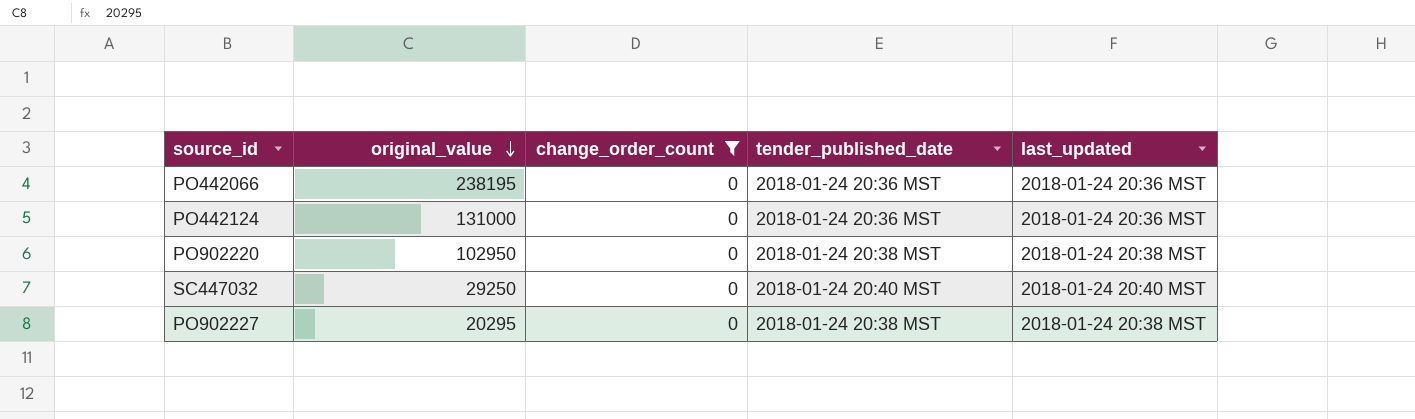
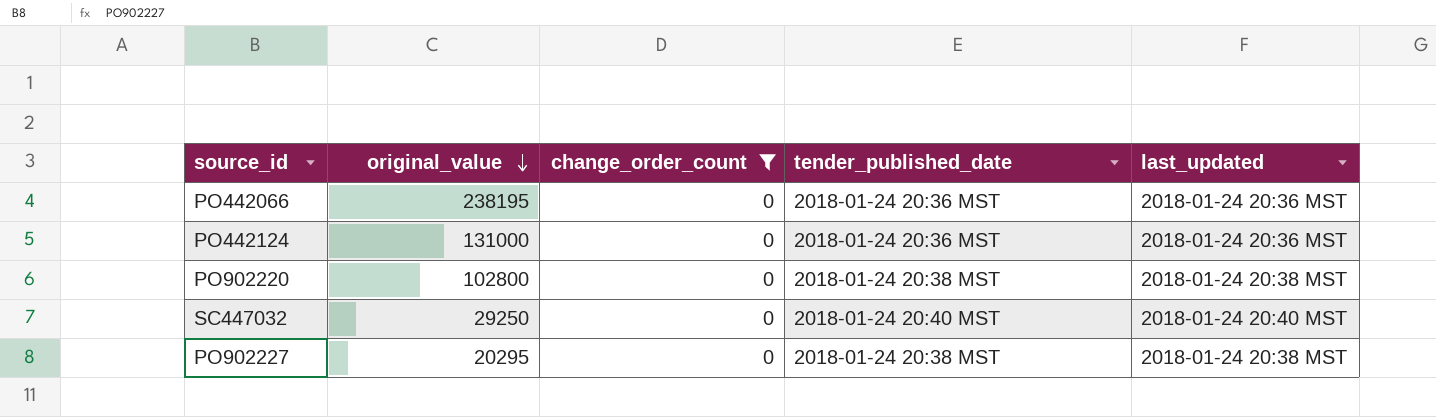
PO902220 | original_value: 102950 -> 102800

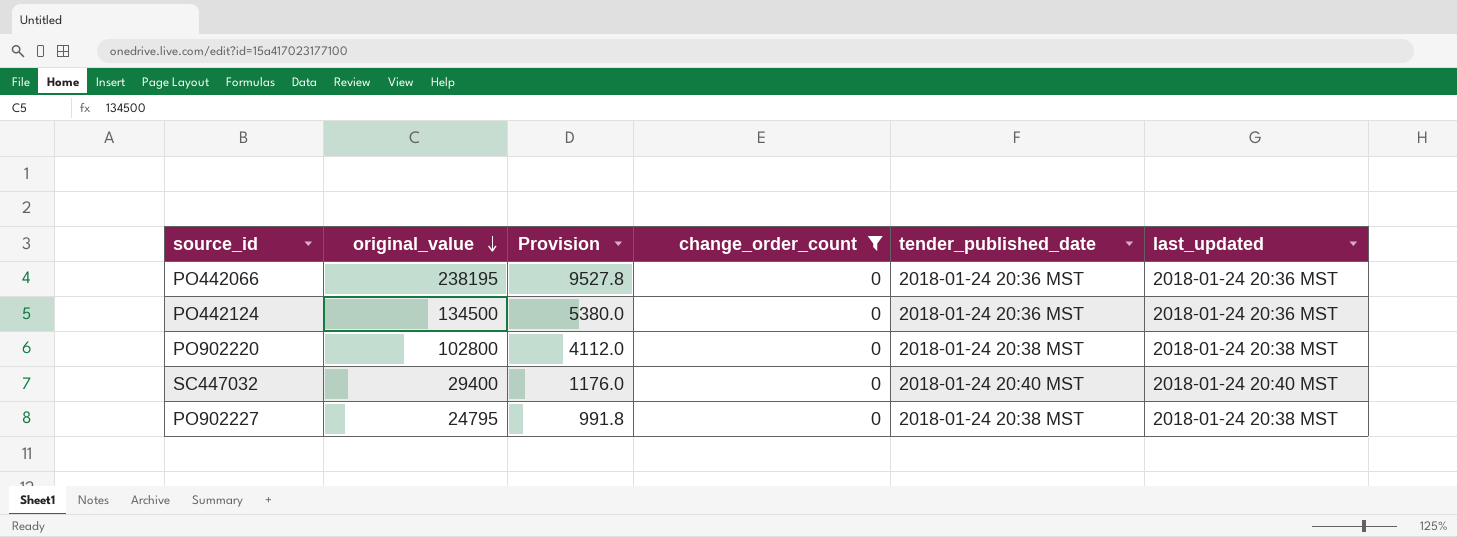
column Provision | formula: none -> [original_value] * 0.04
PO442124 | original_value: 131000 -> 134500
SC447032 | original_value: 29250 -> 29400
PO902227 | original_value: 20295 -> 24795

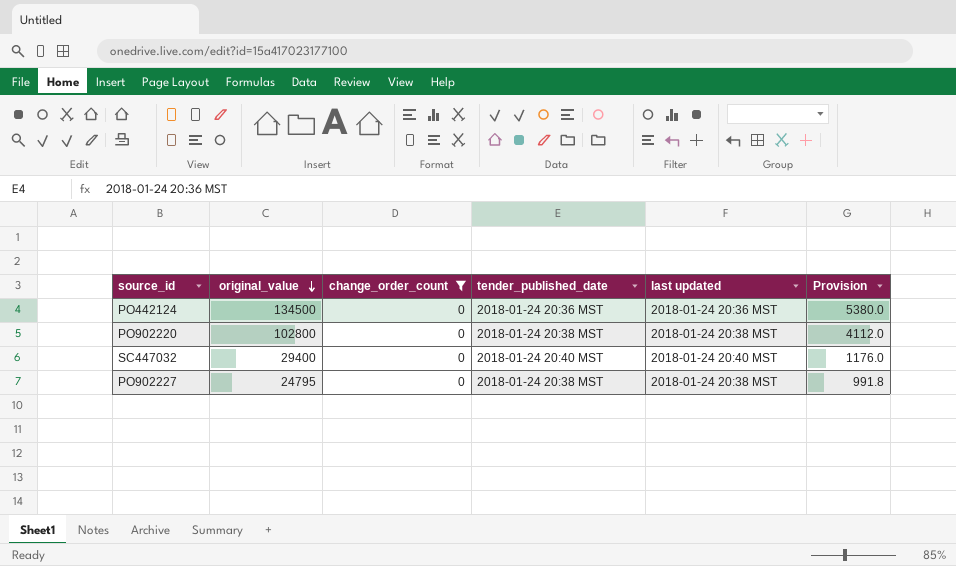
column name: last_updated -> last updated
column Provision | position: 3 -> 6
row PO442066: 238195 | 9527.8 | 0 | 2018-01-24 20:36 MST | 2018-01-24 20:36 MST -> none

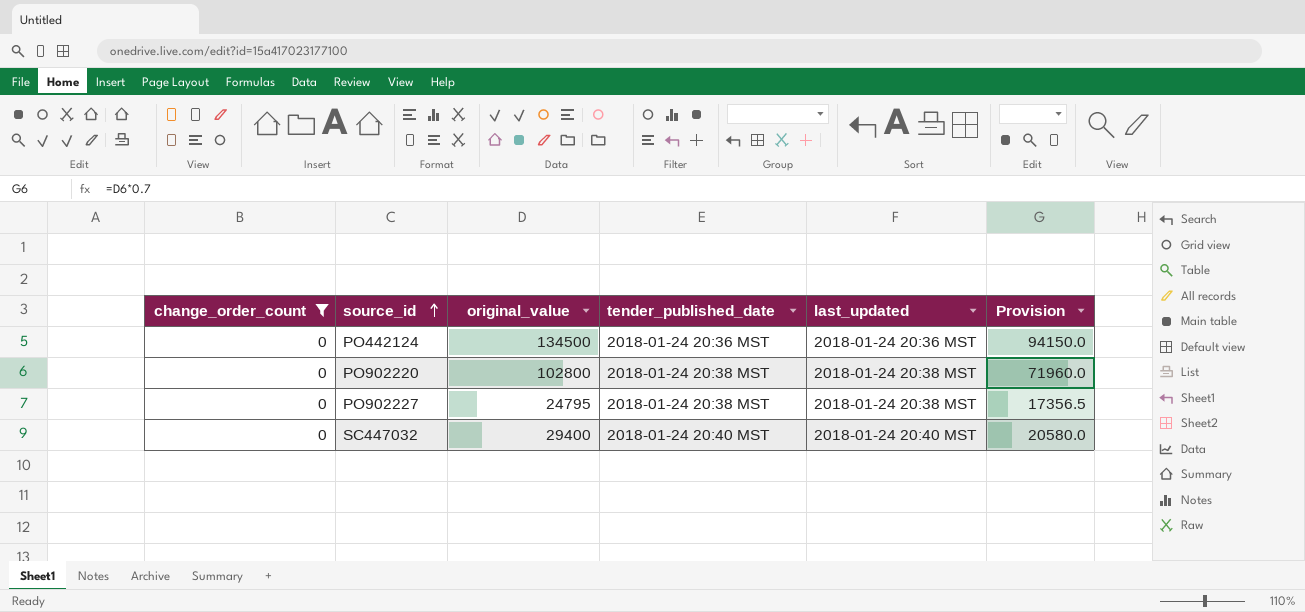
row order: original_value descending -> source_id ascending
column change_order_count | position: 3 -> 1
column name: last updated -> last_updated
column Provision | formula: [original_value] * 0.04 -> [original_value] * 0.7

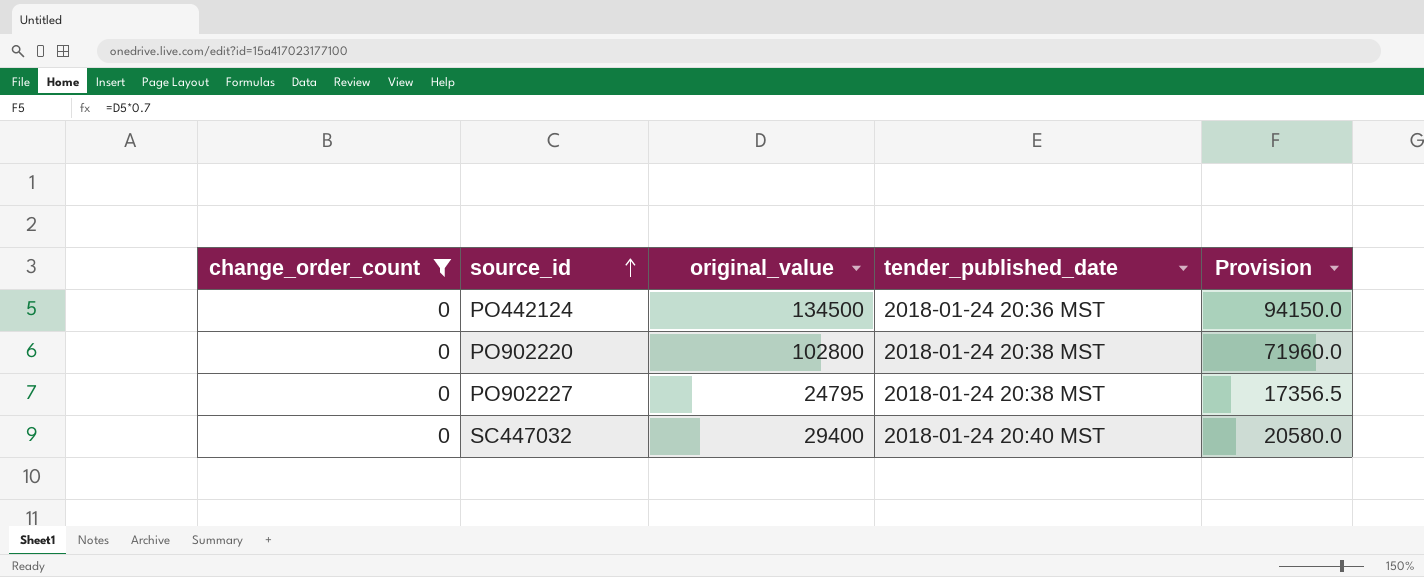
column last_updated | position: 5 -> none

